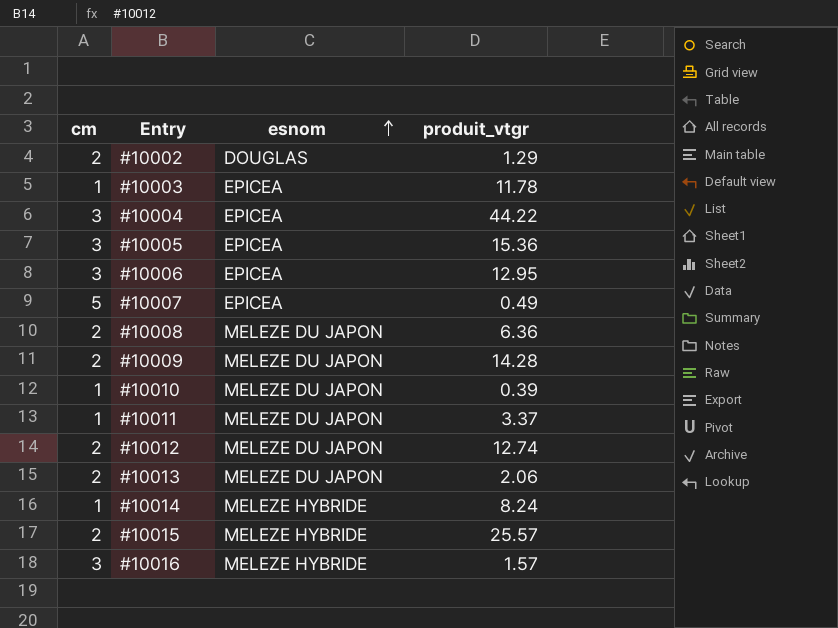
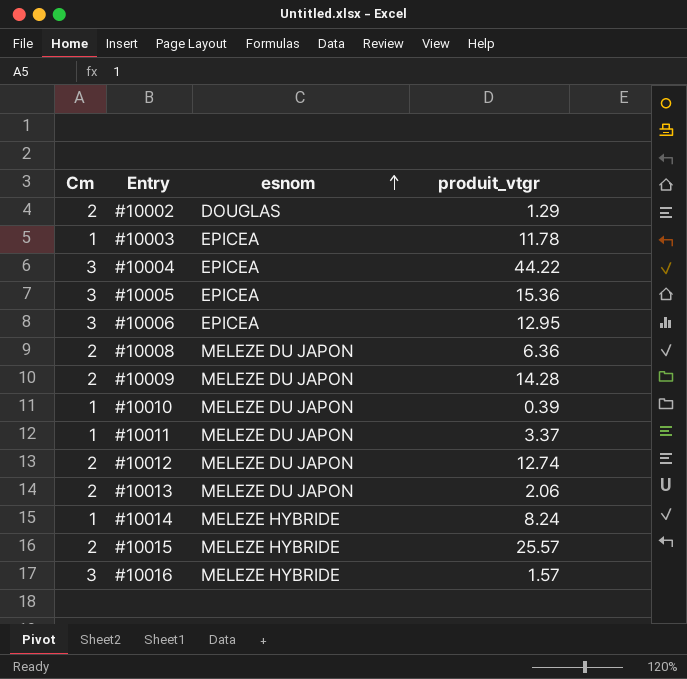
column name: cm -> Cm
row #10007: 5 | EPICEA | 0.49 -> none

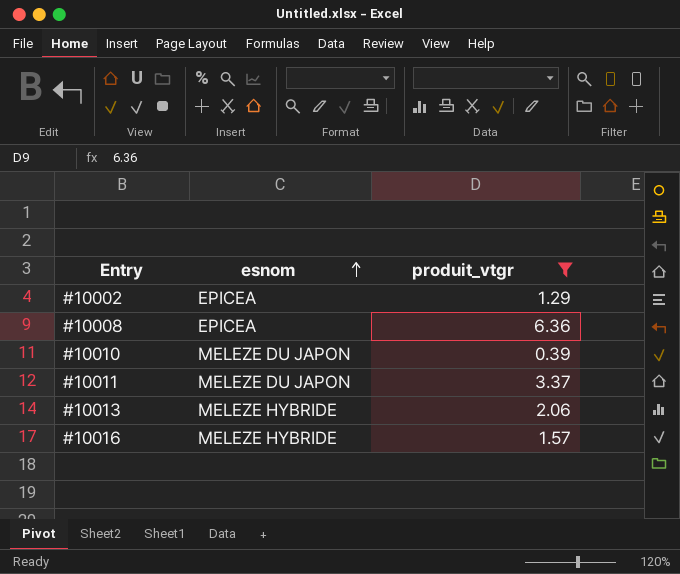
filter: none -> produit_vtgr <= 6.36
column Cm | position: 1 -> none
#10002 | esnom: DOUGLAS -> EPICEA
#10008 | esnom: MELEZE DU JAPON -> EPICEA
#10013 | esnom: MELEZE DU JAPON -> MELEZE HYBRIDE

